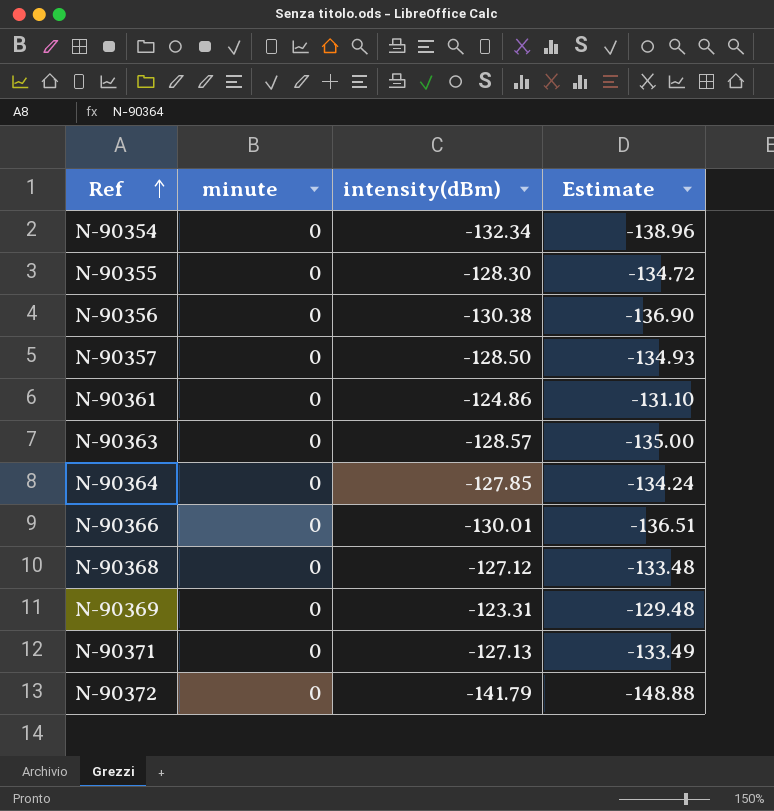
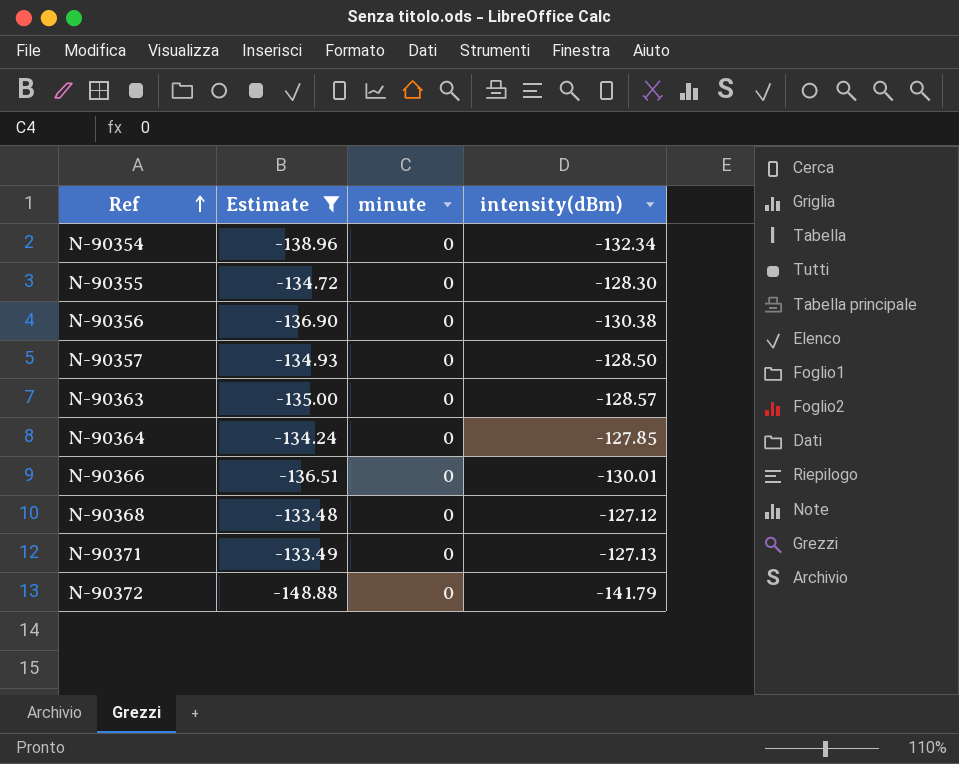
filter: none -> Estimate <= -133.48
column Estimate | position: 4 -> 2

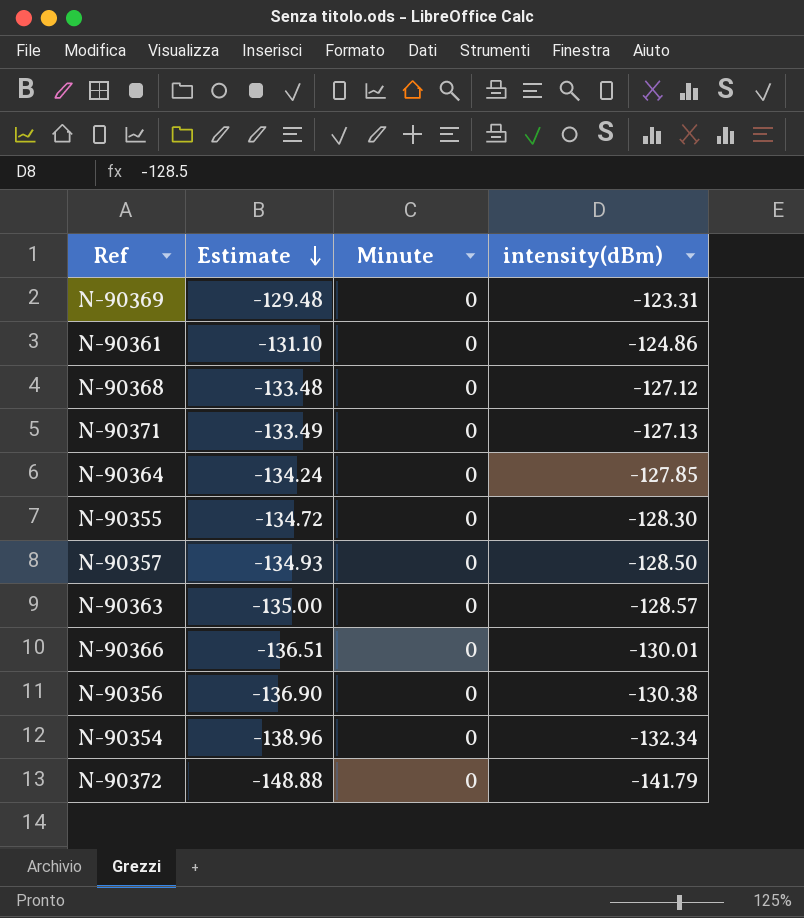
filter: Estimate <= -133.48 -> none
row order: Ref ascending -> Estimate descending
column name: minute -> Minute

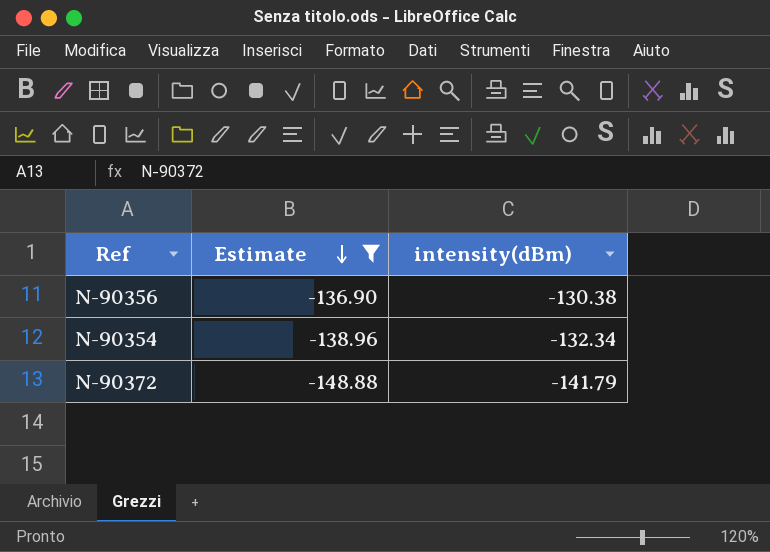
filter: none -> Estimate <= -136.90
column Minute | position: 3 -> none

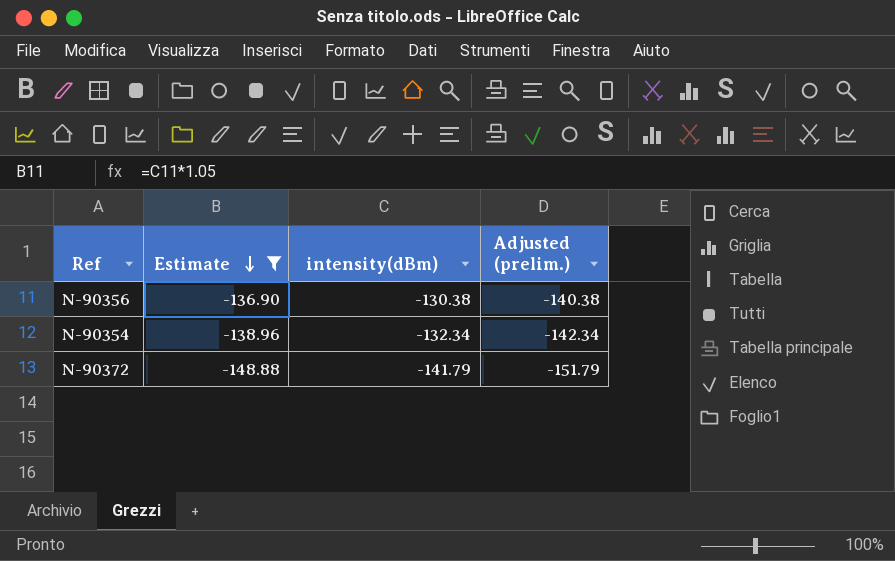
column Adjusted (prelim.) | formula: none -> [intensity(dBm)] - 10

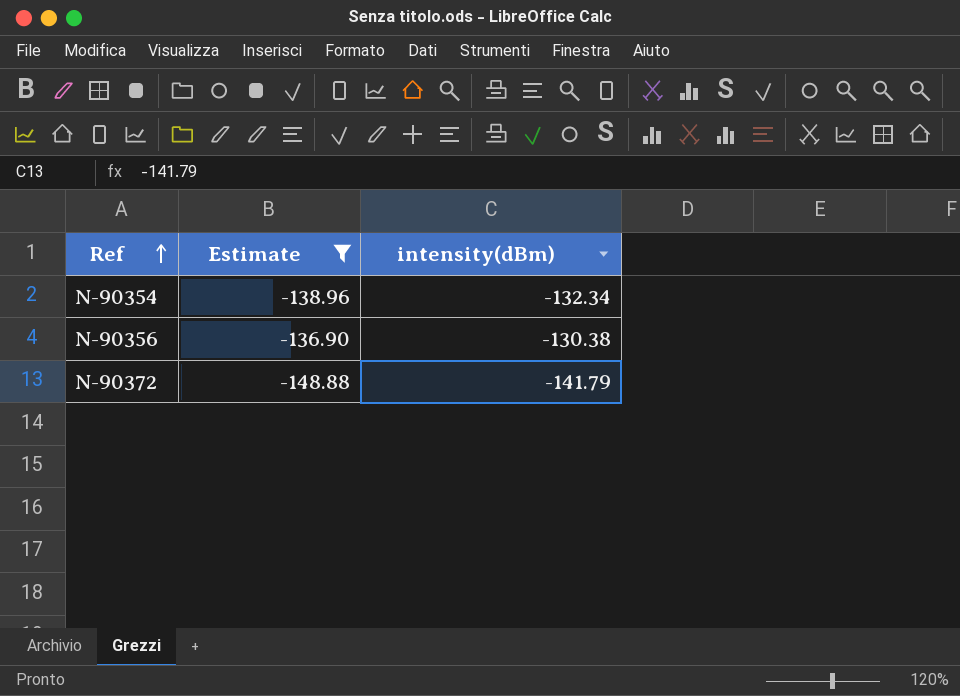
row order: Estimate descending -> Ref ascending
column Adjusted (prelim.) | formula: [intensity(dBm)] - 10 -> none

